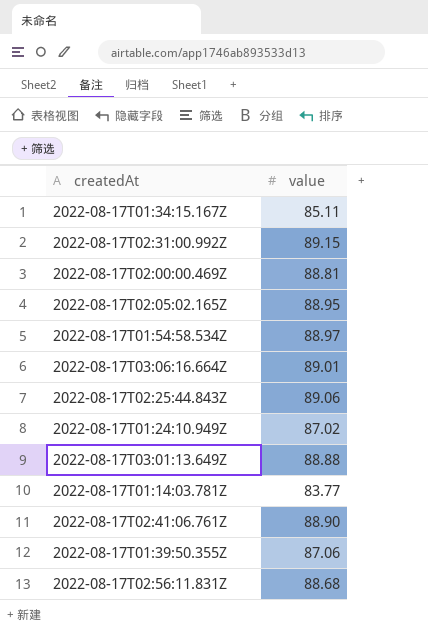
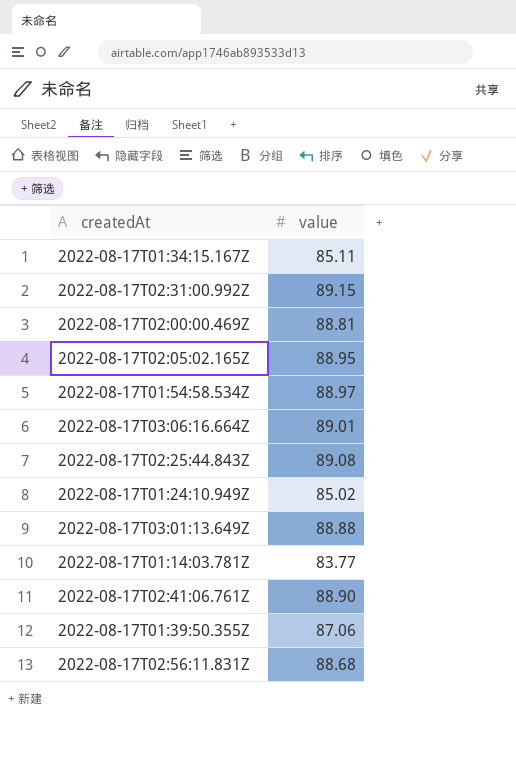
2022-08-17T02:25:44.843Z | value: 89.06 -> 89.08
2022-08-17T01:24:10.949Z | value: 87.02 -> 85.02

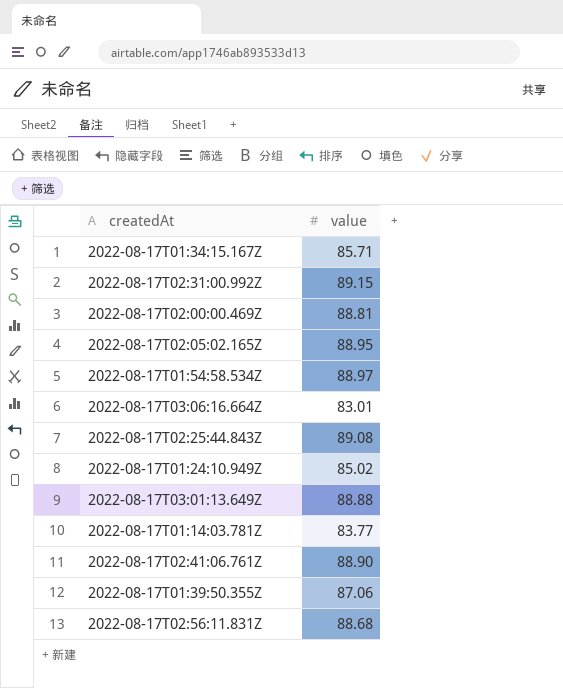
2022-08-17T01:34:15.167Z | value: 85.11 -> 85.71
2022-08-17T03:06:16.664Z | value: 89.01 -> 83.01

